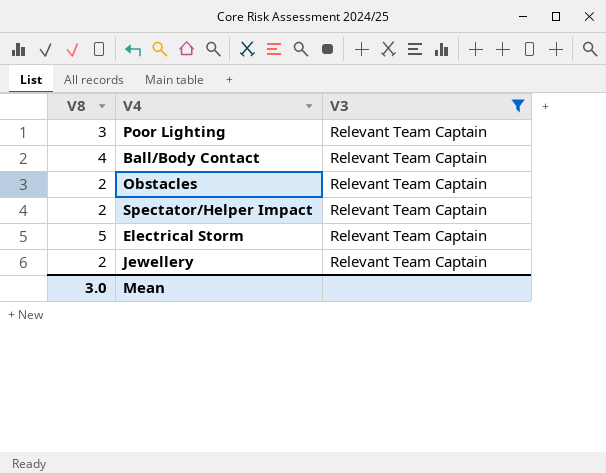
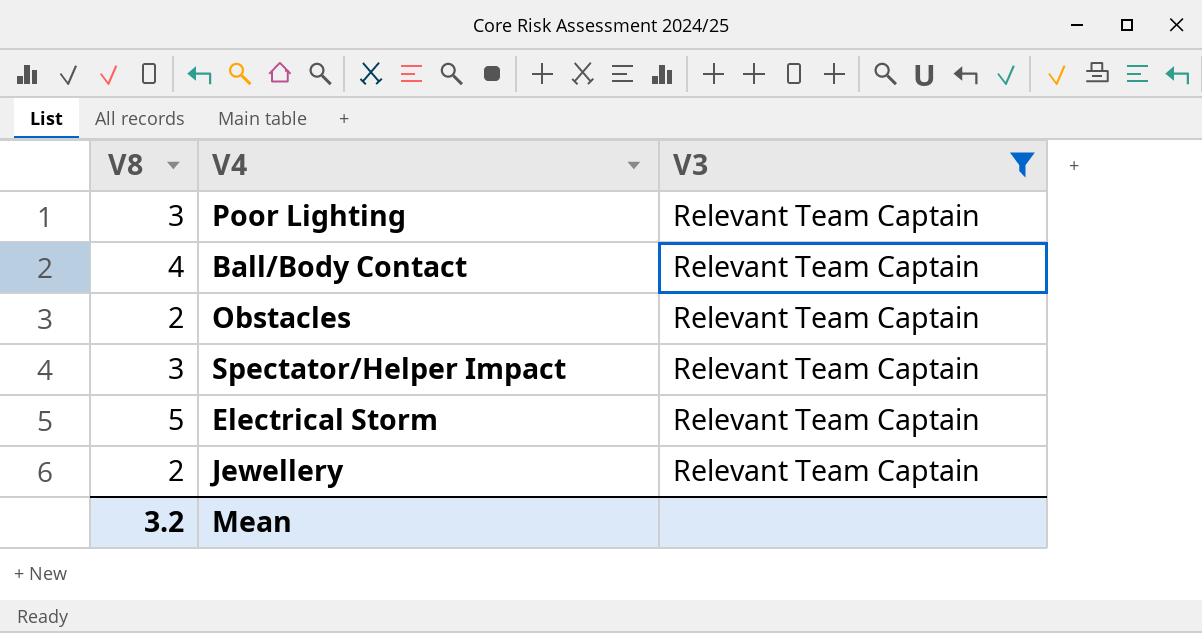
Spectator/Helper Impact | V8: 2 -> 3
Mean | V8: 3.0 -> 3.2

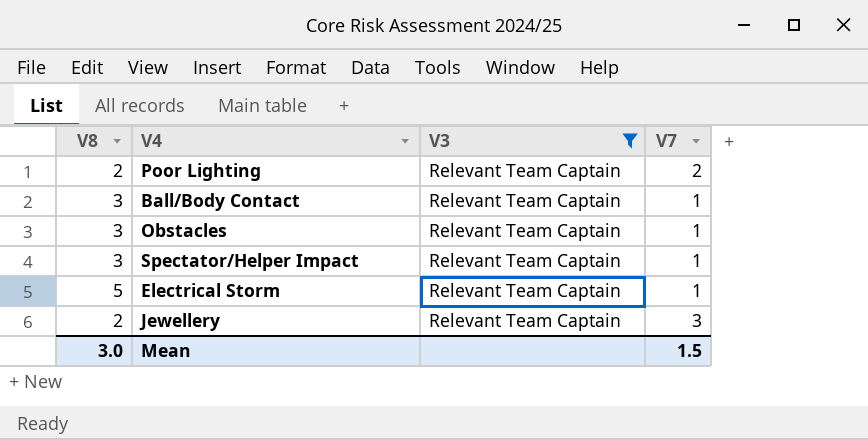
column V7 | position: none -> 4
Poor Lighting | V8: 3 -> 2
Ball/Body Contact | V8: 4 -> 3
Obstacles | V8: 2 -> 3
Mean | V8: 3.2 -> 3.0

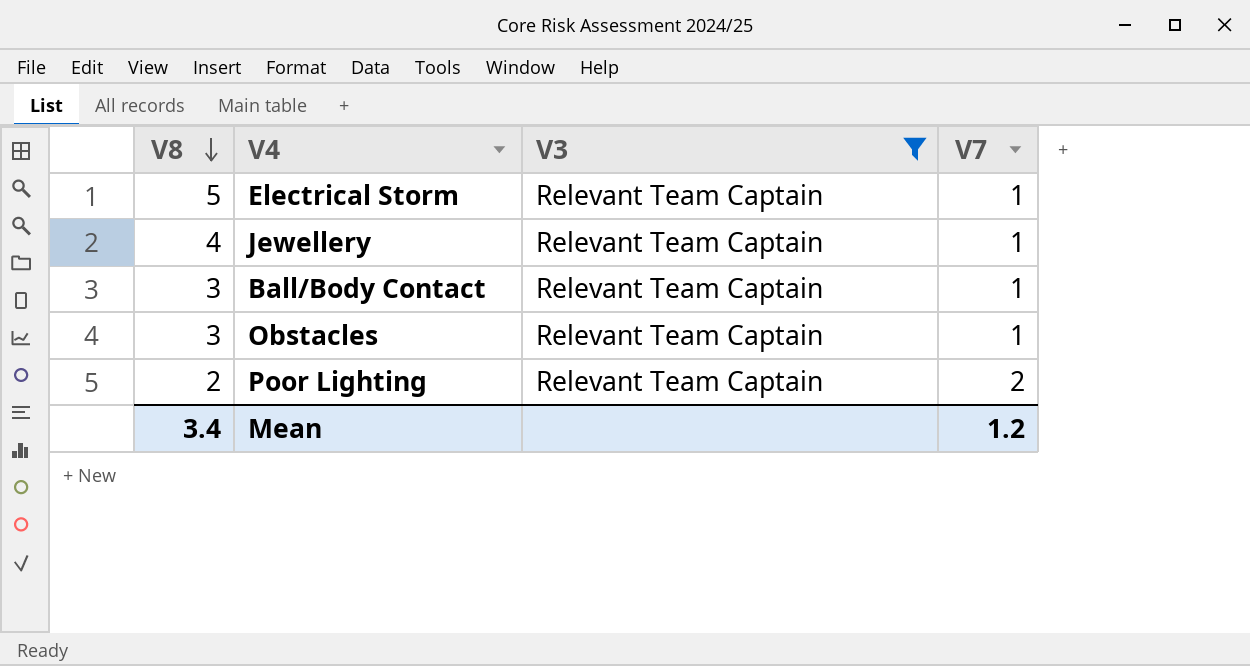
row order: none -> V8 descending
row Spectator/Helper Impact: 3 | Relevant Team Captain | 1 -> none
Jewellery | V8: 2 -> 4
Jewellery | V7: 3 -> 1
Mean | V8: 3.0 -> 3.4
Mean | V7: 1.5 -> 1.2

